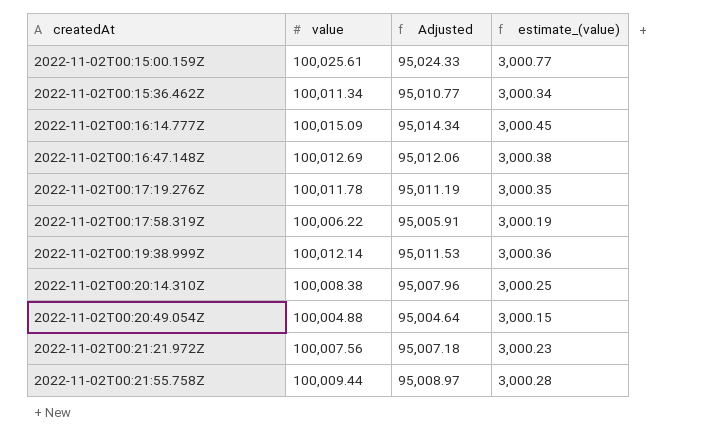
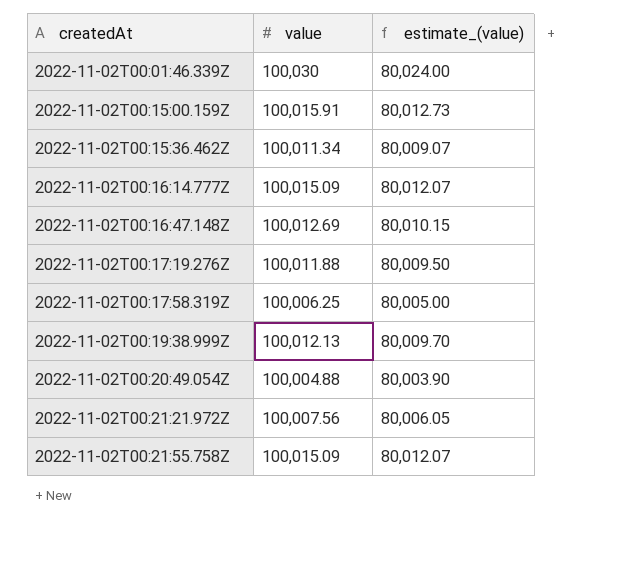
column Adjusted | formula: [value] * 0.95 -> none
column estimate_(value) | formula: [value] * 0.03 -> [value] * 0.8
row 2022-11-02T00:20:14.310Z: 100,008.38 | 95,007.96 | 3,000.25 -> none
row 2022-11-02T00:01:46.339Z: none -> 100,030 | 80,024.00
2022-11-02T00:15:00.159Z | value: 100,025.61 -> 100,015.91
2022-11-02T00:17:19.276Z | value: 100,011.78 -> 100,011.88
2022-11-02T00:17:58.319Z | value: 100,006.22 -> 100,006.25
2022-11-02T00:19:38.999Z | value: 100,012.14 -> 100,012.13
2022-11-02T00:21:55.758Z | value: 100,009.44 -> 100,015.09

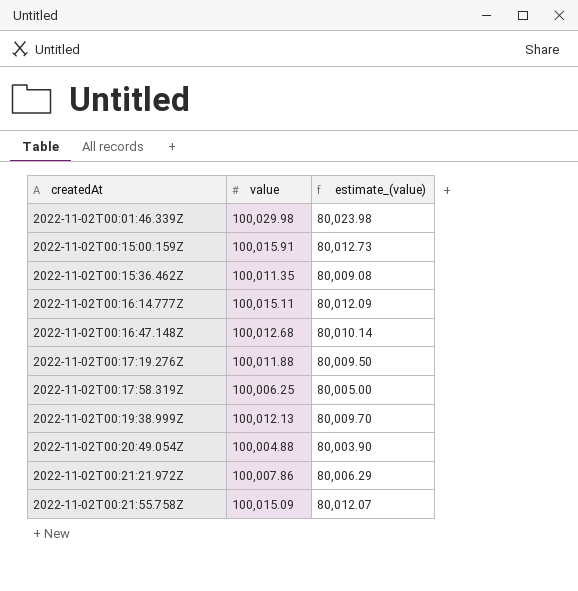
2022-11-02T00:01:46.339Z | value: 100,030 -> 100,029.98
2022-11-02T00:01:46.339Z | estimate_(value): 80,024.00 -> 80,023.98
2022-11-02T00:15:36.462Z | value: 100,011.34 -> 100,011.35
2022-11-02T00:15:36.462Z | estimate_(value): 80,009.07 -> 80,009.08
2022-11-02T00:16:14.777Z | value: 100,015.09 -> 100,015.11
2022-11-02T00:16:14.777Z | estimate_(value): 80,012.07 -> 80,012.09
2022-11-02T00:16:47.148Z | value: 100,012.69 -> 100,012.68
2022-11-02T00:16:47.148Z | estimate_(value): 80,010.15 -> 80,010.14
2022-11-02T00:21:21.972Z | value: 100,007.56 -> 100,007.86
2022-11-02T00:21:21.972Z | estimate_(value): 80,006.05 -> 80,006.29

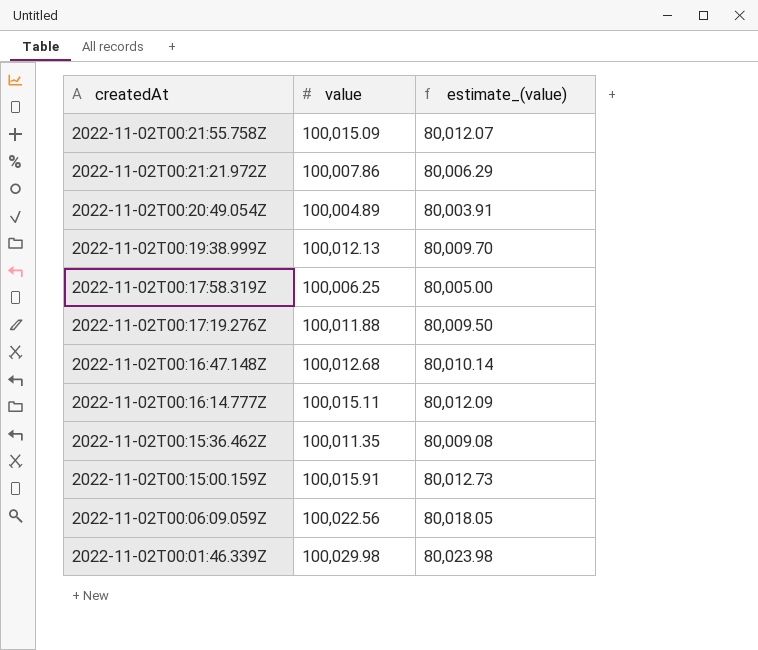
row order: createdAt ascending -> createdAt descending
2022-11-02T00:20:49.054Z | value: 100,004.88 -> 100,004.89
2022-11-02T00:20:49.054Z | estimate_(value): 80,003.90 -> 80,003.91
row 2022-11-02T00:06:09.059Z: none -> 100,022.56 | 80,018.05

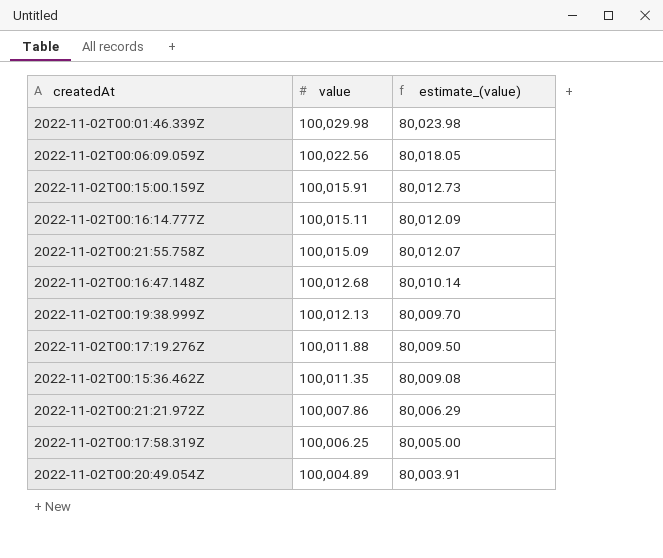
row order: createdAt descending -> value descending

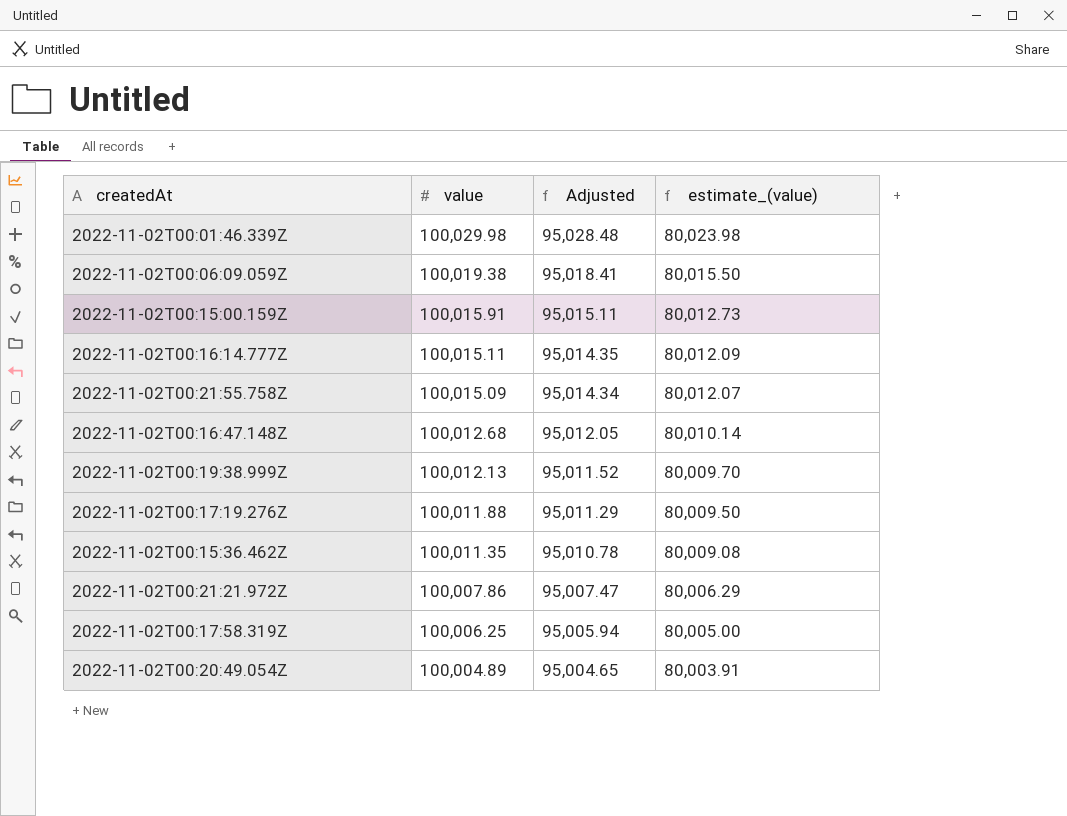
column Adjusted | formula: none -> [value] * 0.95
2022-11-02T00:06:09.059Z | value: 100,022.56 -> 100,019.38
2022-11-02T00:06:09.059Z | estimate_(value): 80,018.05 -> 80,015.50

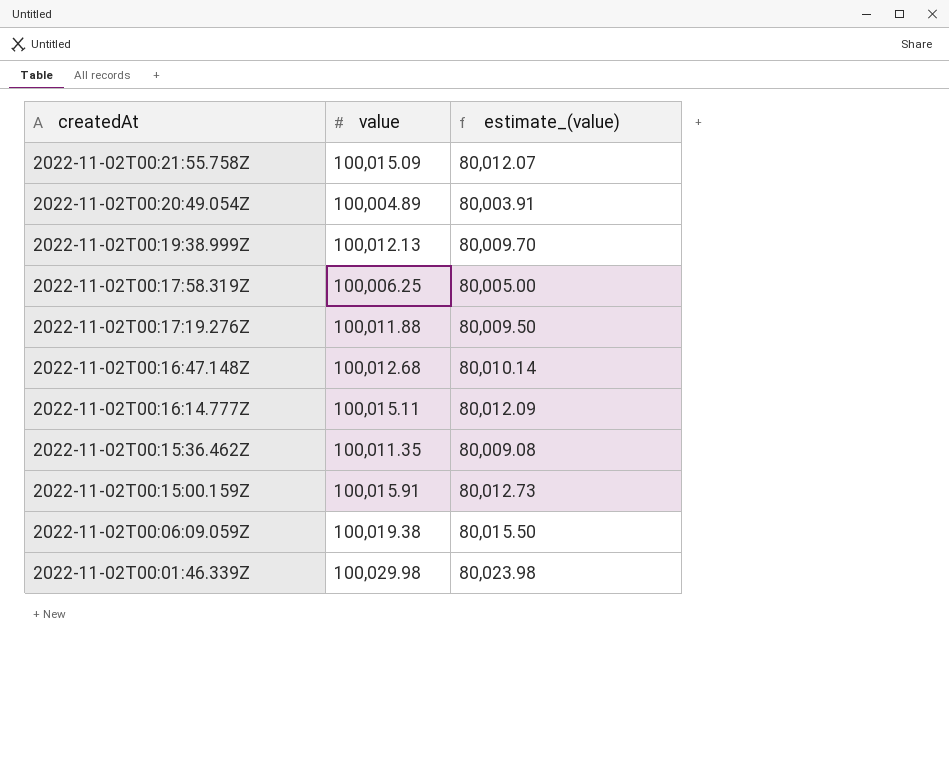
row order: value descending -> createdAt descending
column Adjusted | formula: [value] * 0.95 -> none
row 2022-11-02T00:21:21.972Z: 100,007.86 | 95,007.47 | 80,006.29 -> none

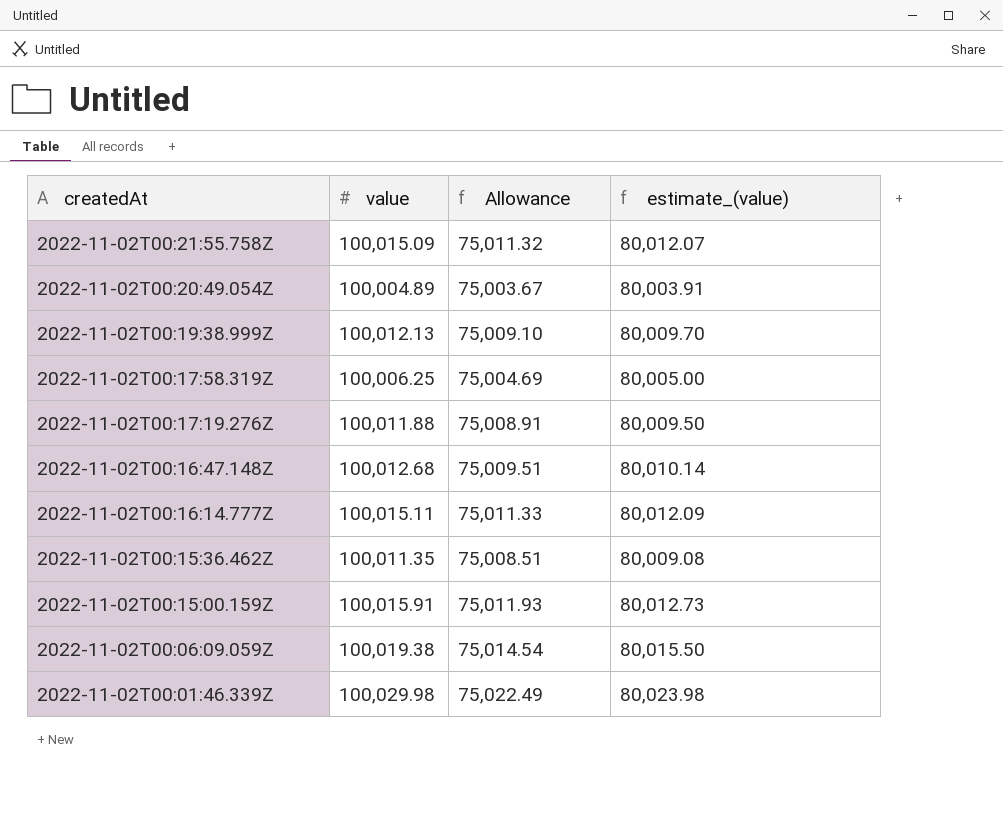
column Allowance | formula: none -> [value] * 0.75

